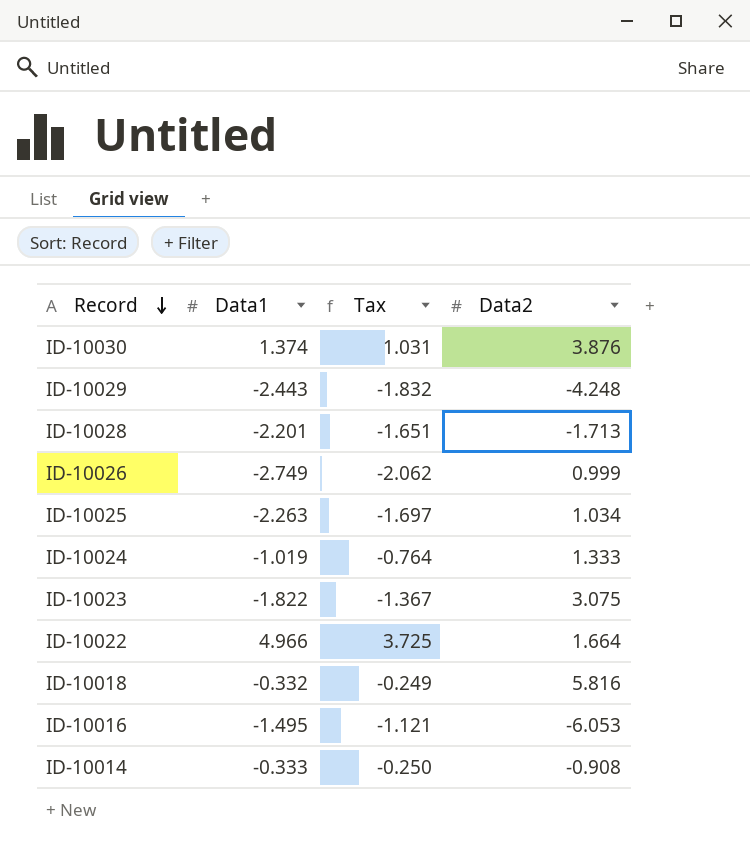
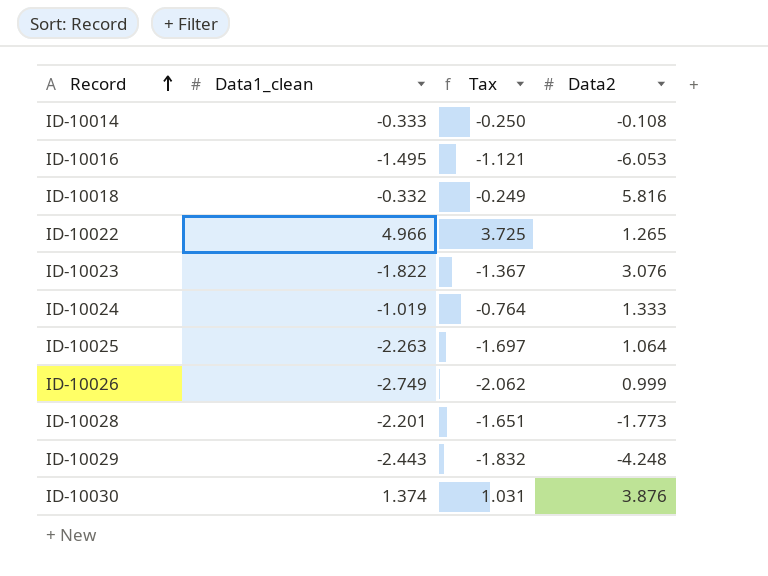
row order: Record descending -> Record ascending
column name: Data1 -> Data1_clean
ID-10014 | Data2: -0.908 -> -0.108
ID-10022 | Data2: 1.664 -> 1.265
ID-10023 | Data2: 3.075 -> 3.076
ID-10025 | Data2: 1.034 -> 1.064
ID-10028 | Data2: -1.713 -> -1.773

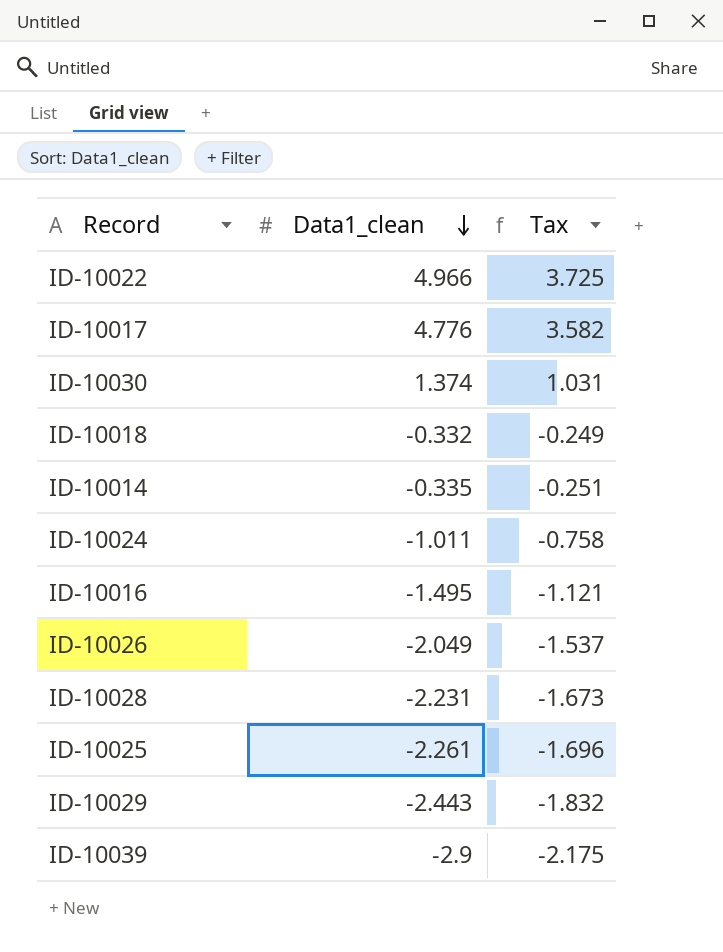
row order: Record ascending -> Data1_clean descending
column Data2 | position: 4 -> none
row ID-10023: -1.822 | -1.367 | 3.076 -> none
row ID-10017: none -> 4.776 | 3.582
ID-10014 | Data1_clean: -0.333 -> -0.335
ID-10014 | Tax: -0.250 -> -0.251
ID-10024 | Data1_clean: -1.019 -> -1.011
ID-10024 | Tax: -0.764 -> -0.758
ID-10026 | Data1_clean: -2.749 -> -2.049
ID-10026 | Tax: -2.062 -> -1.537
ID-10028 | Data1_clean: -2.201 -> -2.231
ID-10028 | Tax: -1.651 -> -1.673
ID-10025 | Data1_clean: -2.263 -> -2.261
ID-10025 | Tax: -1.697 -> -1.696
row ID-10039: none -> -2.9 | -2.175

